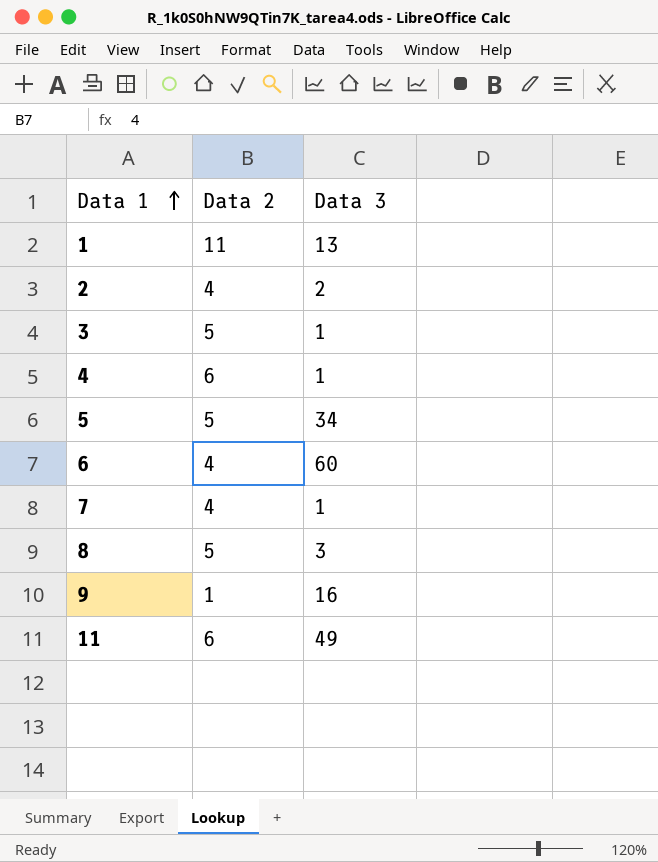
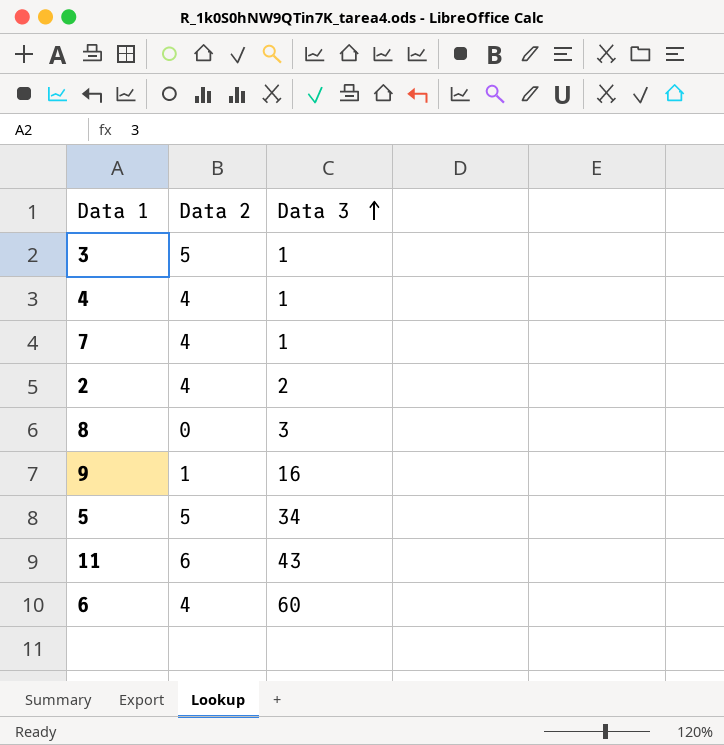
row order: Data 1 ascending -> Data 3 ascending
row 1: 11 | 13 -> none
4 | Data 2: 6 -> 4
8 | Data 2: 5 -> 0
11 | Data 3: 49 -> 43

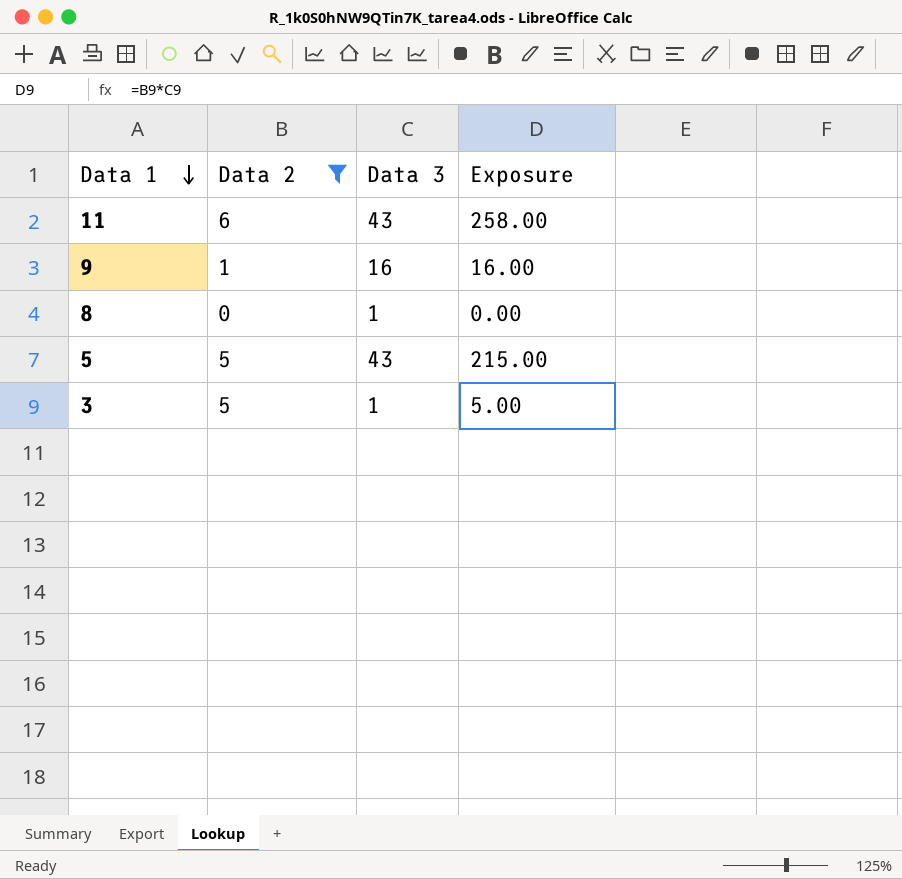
filter: none -> Data 2 != 4
row order: Data 3 ascending -> Data 1 descending
column Exposure | formula: none -> [Data 2] * [Data 3]
8 | Data 3: 3 -> 1
5 | Data 3: 34 -> 43

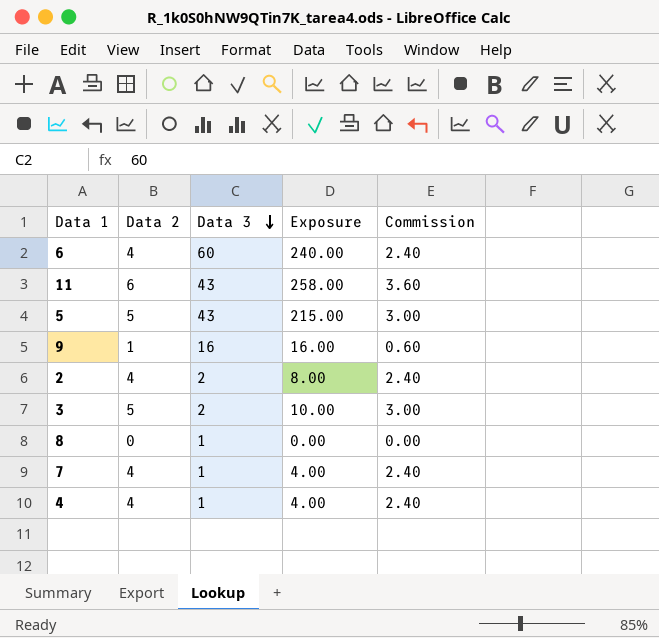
filter: Data 2 != 4 -> none
row order: Data 1 descending -> Data 3 descending
column Commission | formula: none -> [Data 2] * 0.6
3 | Data 3: 1 -> 2
3 | Exposure: 5.00 -> 10.00

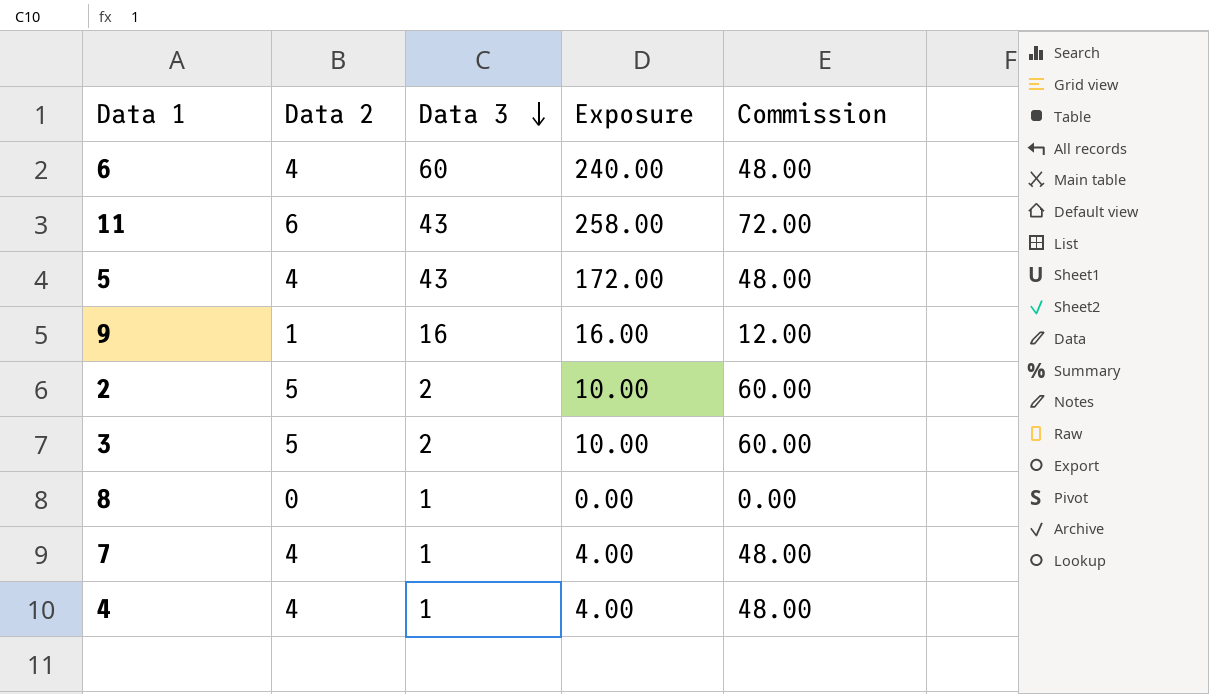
column Commission | formula: [Data 2] * 0.6 -> [Data 2] * 12
5 | Data 2: 5 -> 4
5 | Exposure: 215.00 -> 172.00
2 | Data 2: 4 -> 5
2 | Exposure: 8.00 -> 10.00

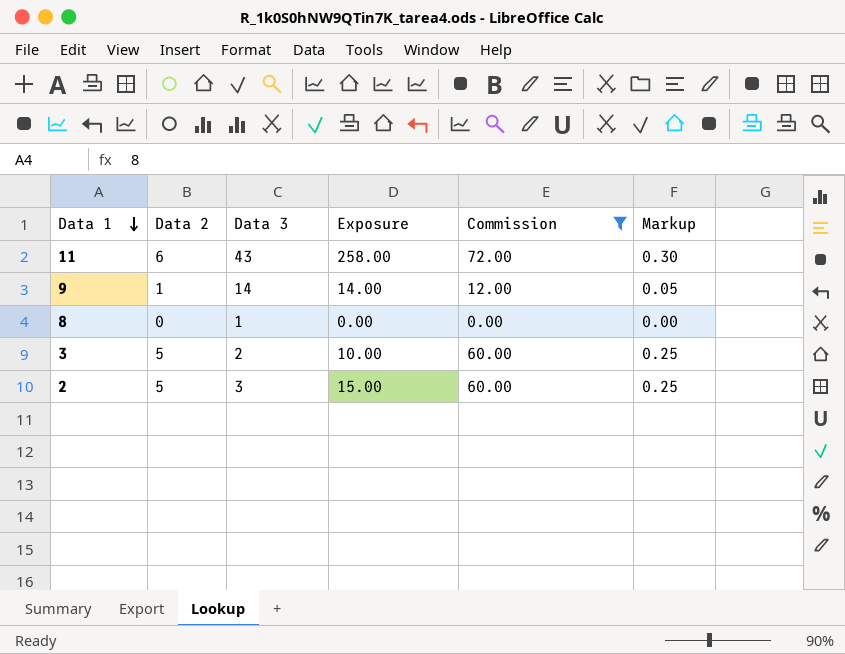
filter: none -> Commission != 48.00
row order: Data 3 descending -> Data 1 descending
column Markup | formula: none -> [Data 2] * 0.05
9 | Data 3: 16 -> 14
9 | Exposure: 16.00 -> 14.00
2 | Data 3: 2 -> 3
2 | Exposure: 10.00 -> 15.00

